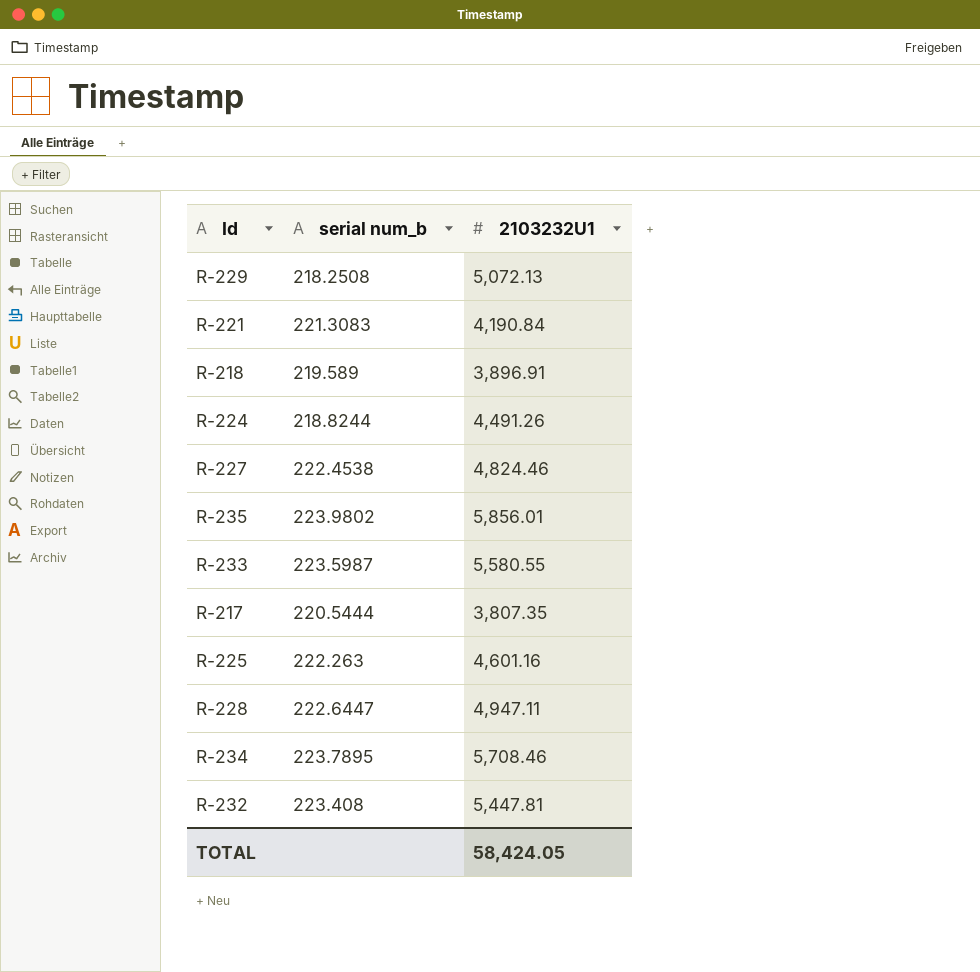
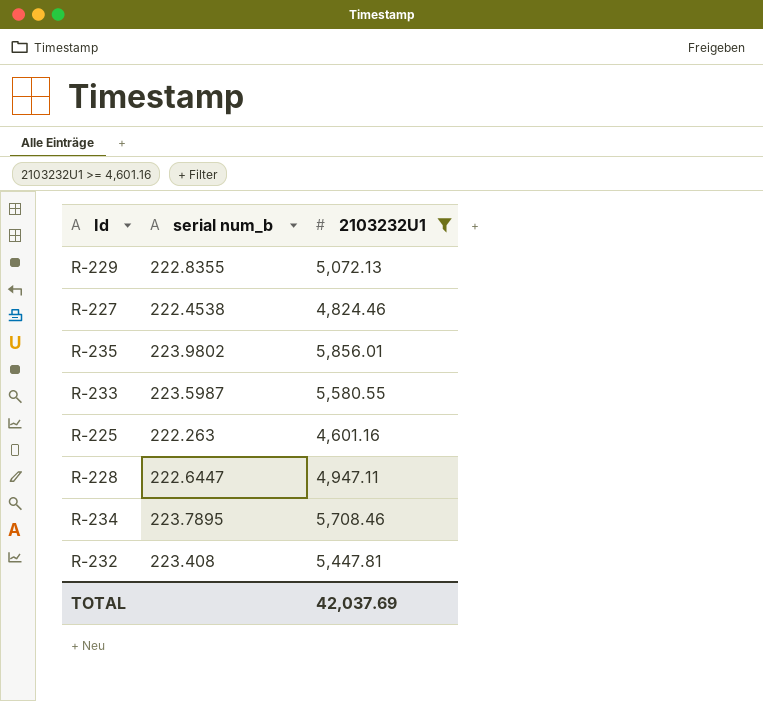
filter: none -> 2103232U1 >= 4,601.16
R-229 | serial num_b: 218.2508 -> 222.8355
TOTAL | 2103232U1: 58,424.05 -> 42,037.69

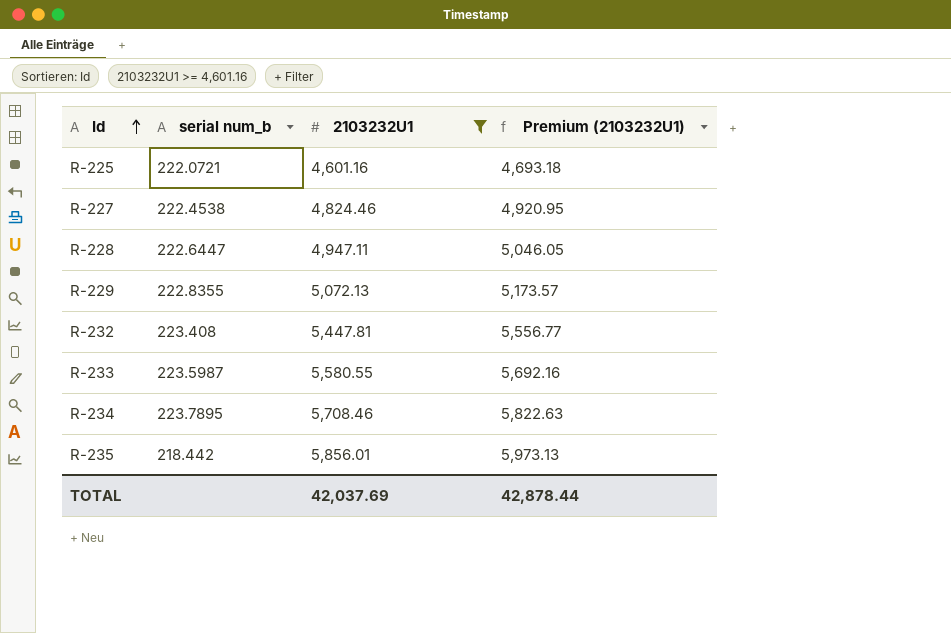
row order: none -> Id ascending
column Premium (2103232U1) | formula: none -> [2103232U1] * 1.02
R-225 | serial num_b: 222.263 -> 222.0721
R-235 | serial num_b: 223.9802 -> 218.442

